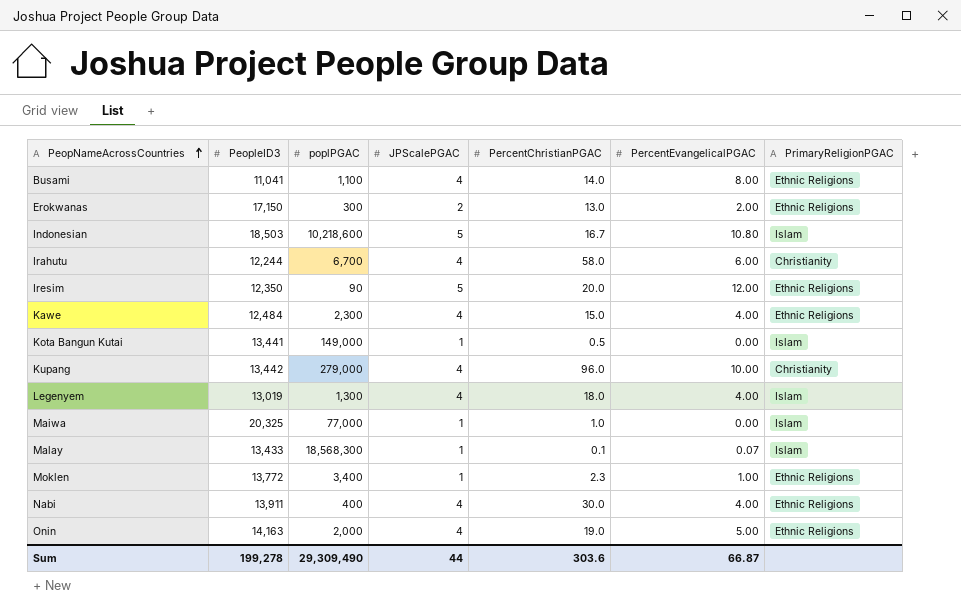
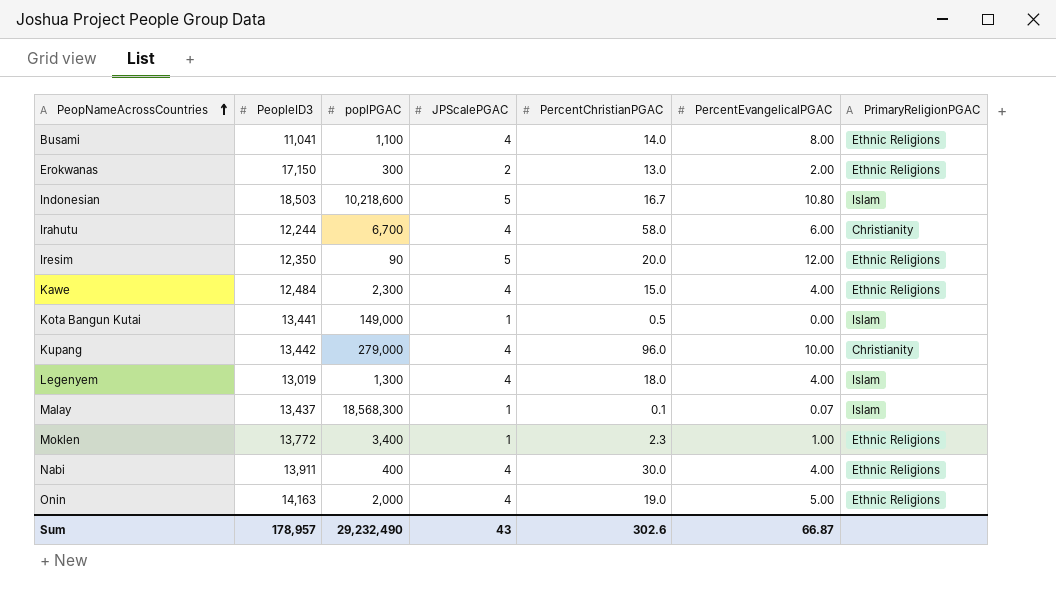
row Maiwa: 20,325 | 77,000 | 1 | 1.0 | 0.00 | Islam -> none
Malay | PeopleID3: 13,433 -> 13,437
Sum | PeopleID3: 199,278 -> 178,957
Sum | poplPGAC: 29,309,490 -> 29,232,490
Sum | JPScalePGAC: 44 -> 43
Sum | PercentChristianPGAC: 303.6 -> 302.6

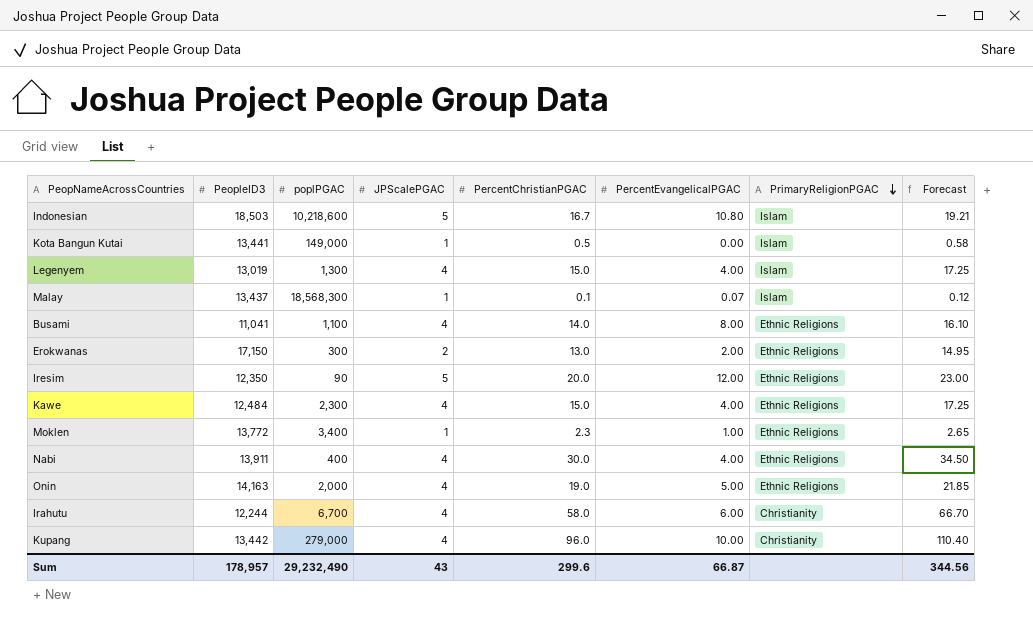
row order: PeopNameAcrossCountries ascending -> PrimaryReligionPGAC descending
column Forecast | formula: none -> [PercentChristianPGAC] * 1.15
Legenyem | PercentChristianPGAC: 18.0 -> 15.0
Sum | PercentChristianPGAC: 302.6 -> 299.6

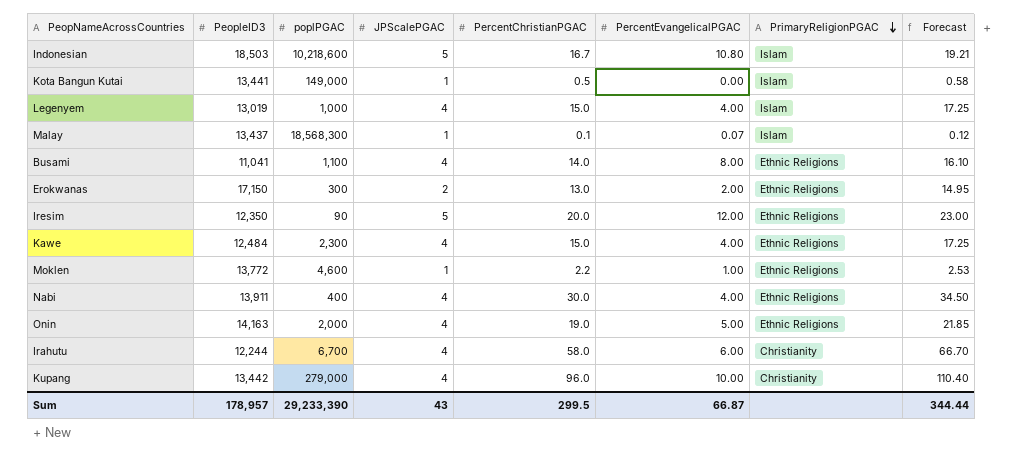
Legenyem | poplPGAC: 1,300 -> 1,000
Moklen | poplPGAC: 3,400 -> 4,600
Moklen | PercentChristianPGAC: 2.3 -> 2.2
Moklen | Forecast: 2.65 -> 2.53
Sum | poplPGAC: 29,232,490 -> 29,233,390
Sum | PercentChristianPGAC: 299.6 -> 299.5
Sum | Forecast: 344.56 -> 344.44

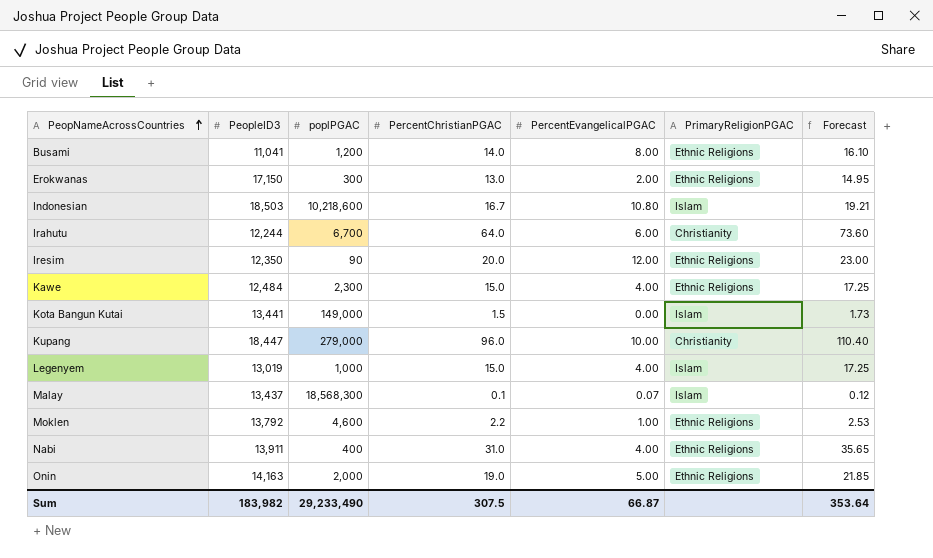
row order: PrimaryReligionPGAC descending -> PeopNameAcrossCountries ascending
column JPScalePGAC | position: 4 -> none
Busami | poplPGAC: 1,100 -> 1,200
Irahutu | PercentChristianPGAC: 58.0 -> 64.0
Irahutu | Forecast: 66.70 -> 73.60
Kota Bangun Kutai | PercentChristianPGAC: 0.5 -> 1.5
Kota Bangun Kutai | Forecast: 0.58 -> 1.73
Kupang | PeopleID3: 13,442 -> 18,447
Moklen | PeopleID3: 13,772 -> 13,792
Nabi | PercentChristianPGAC: 30.0 -> 31.0
Nabi | Forecast: 34.50 -> 35.65
Sum | PeopleID3: 178,957 -> 183,982
Sum | poplPGAC: 29,233,390 -> 29,233,490
Sum | PercentChristianPGAC: 299.5 -> 307.5
Sum | Forecast: 344.44 -> 353.64

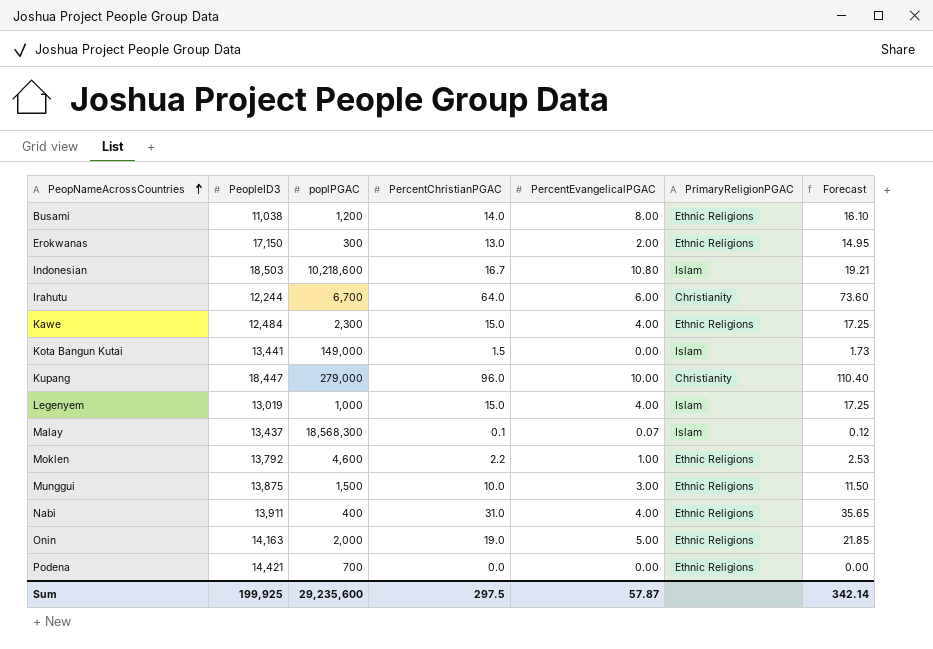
row Iresim: 12,350 | 90 | 20.0 | 12.00 | Ethnic Religions | 23.00 -> none
Busami | PeopleID3: 11,041 -> 11,038
row Munggui: none -> 13,875 | 1,500 | 10.0 | 3.00 | Ethnic Religions | 11.50
row Podena: none -> 14,421 | 700 | 0.0 | 0.00 | Ethnic Religions | 0.00
Sum | PeopleID3: 183,982 -> 199,925
Sum | poplPGAC: 29,233,490 -> 29,235,600
Sum | PercentChristianPGAC: 307.5 -> 297.5
Sum | PercentEvangelicalPGAC: 66.87 -> 57.87
Sum | Forecast: 353.64 -> 342.14

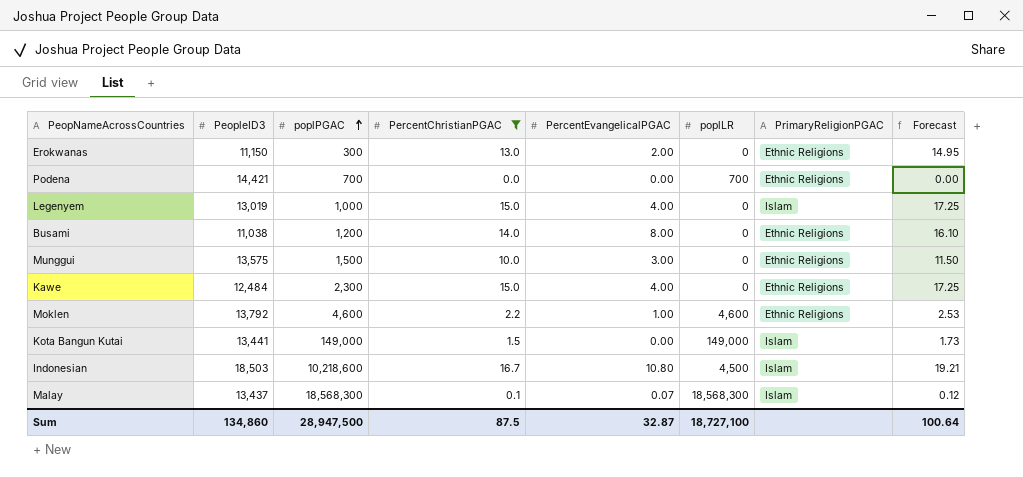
filter: none -> PercentChristianPGAC <= 16.7
row order: PeopNameAcrossCountries ascending -> poplPGAC ascending
column poplLR | position: none -> 6
Erokwanas | PeopleID3: 17,150 -> 11,150
Munggui | PeopleID3: 13,875 -> 13,575
Sum | PeopleID3: 199,925 -> 134,860
Sum | poplPGAC: 29,235,600 -> 28,947,500
Sum | PercentChristianPGAC: 297.5 -> 87.5
Sum | PercentEvangelicalPGAC: 57.87 -> 32.87
Sum | Forecast: 342.14 -> 100.64

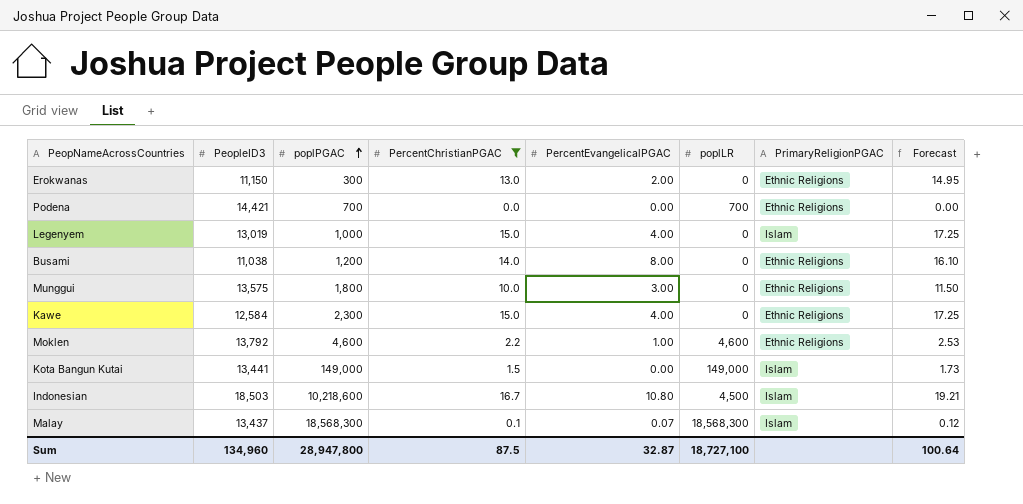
Munggui | poplPGAC: 1,500 -> 1,800
Kawe | PeopleID3: 12,484 -> 12,584
Sum | PeopleID3: 134,860 -> 134,960
Sum | poplPGAC: 28,947,500 -> 28,947,800

